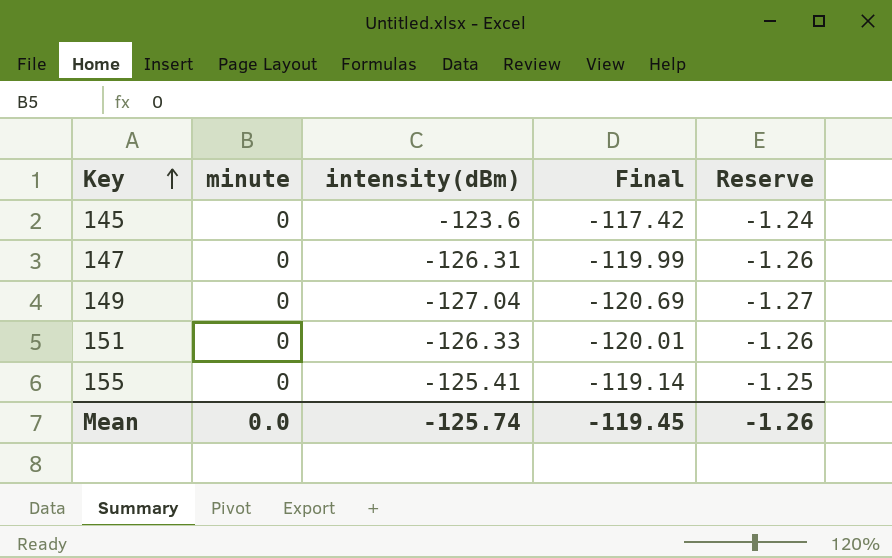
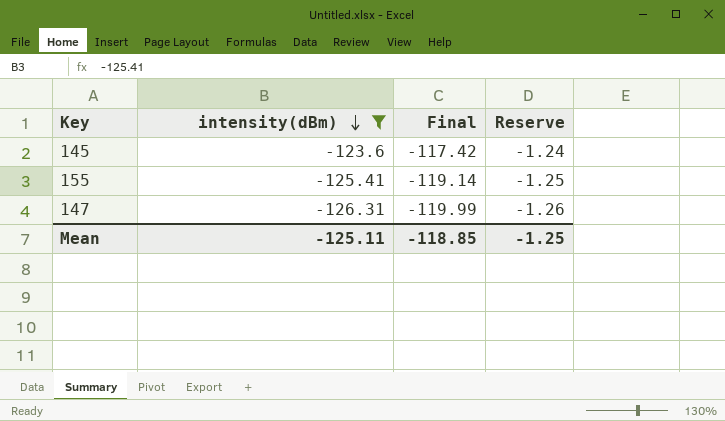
filter: none -> intensity(dBm) >= -126.31
row order: Key ascending -> intensity(dBm) descending
column minute | position: 2 -> none
Mean | intensity(dBm): -125.74 -> -125.11
Mean | Final: -119.45 -> -118.85
Mean | Reserve: -1.26 -> -1.25

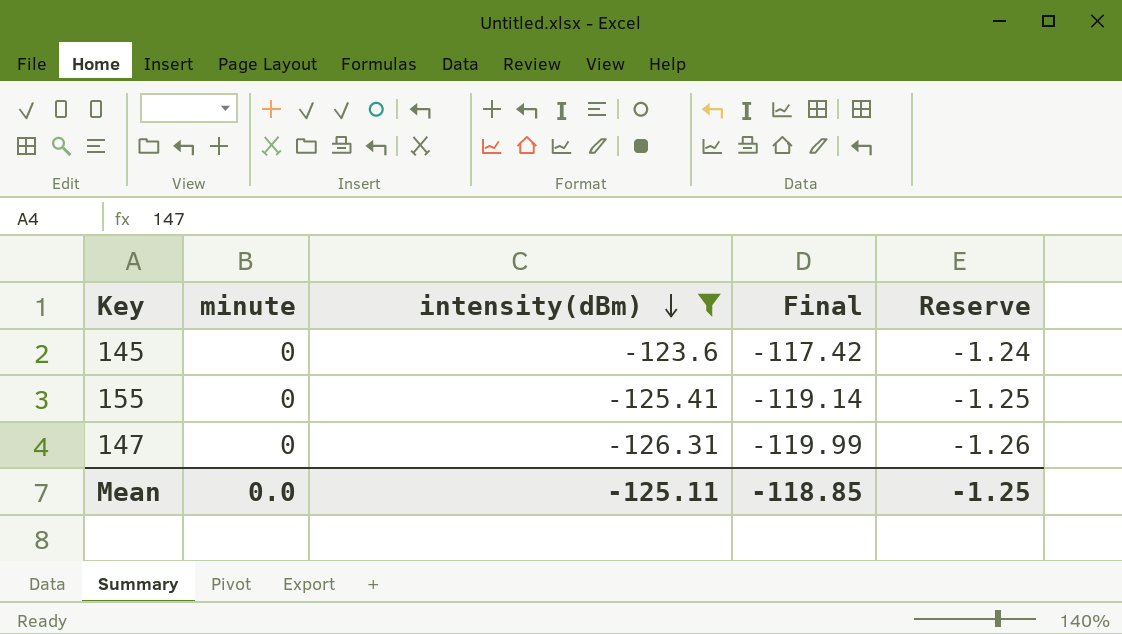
column minute | position: none -> 2

